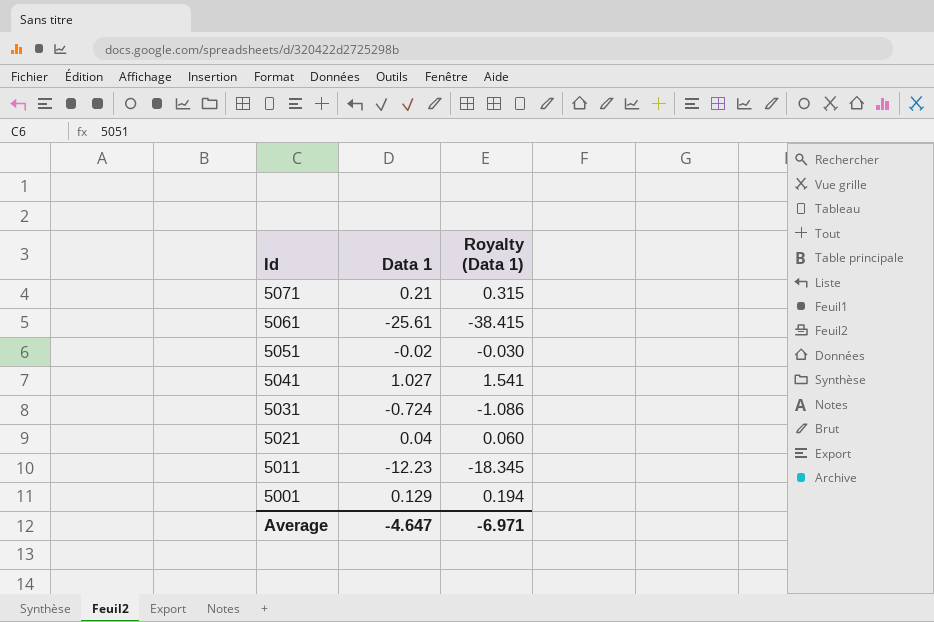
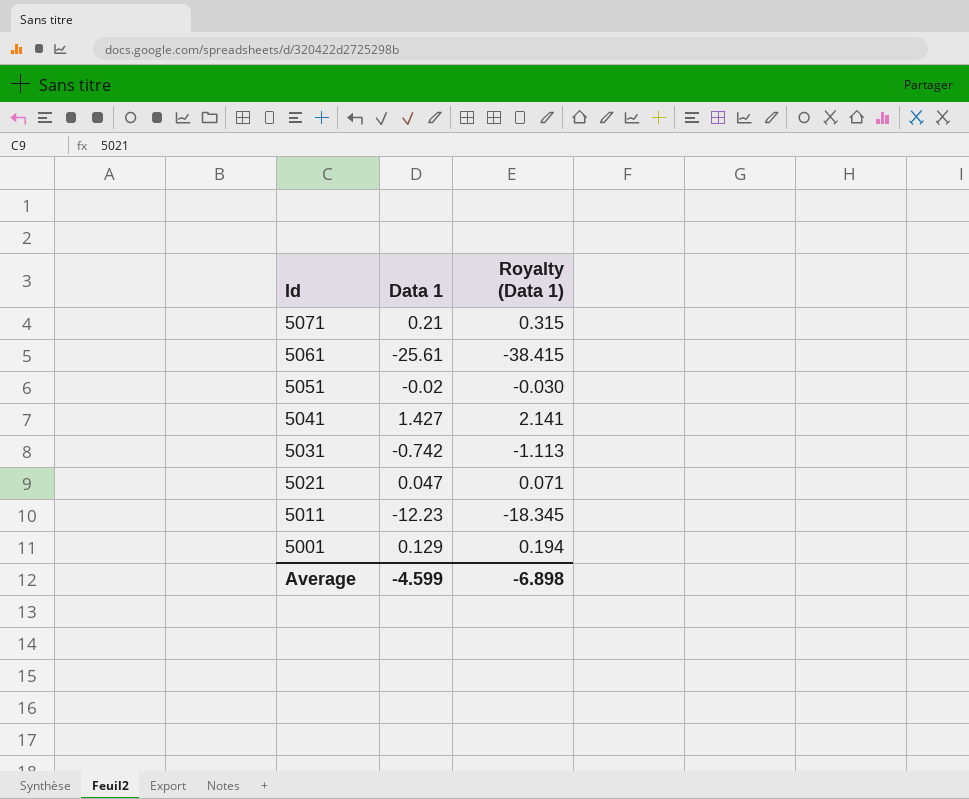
5041 | Data 1: 1.027 -> 1.427
5041 | Royalty (Data 1): 1.541 -> 2.141
5031 | Data 1: -0.724 -> -0.742
5031 | Royalty (Data 1): -1.086 -> -1.113
5021 | Data 1: 0.04 -> 0.047
5021 | Royalty (Data 1): 0.060 -> 0.071
Average | Data 1: -4.647 -> -4.599
Average | Royalty (Data 1): -6.971 -> -6.898

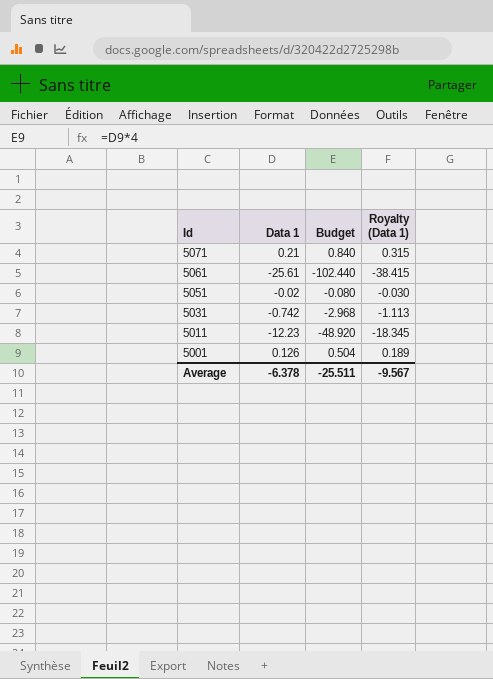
column Budget | formula: none -> [Data 1] * 4
row 5041: 1.427 | 2.141 -> none
row 5021: 0.047 | 0.071 -> none
5001 | Data 1: 0.129 -> 0.126
5001 | Royalty (Data 1): 0.194 -> 0.189
Average | Data 1: -4.599 -> -6.378
Average | Royalty (Data 1): -6.898 -> -9.567

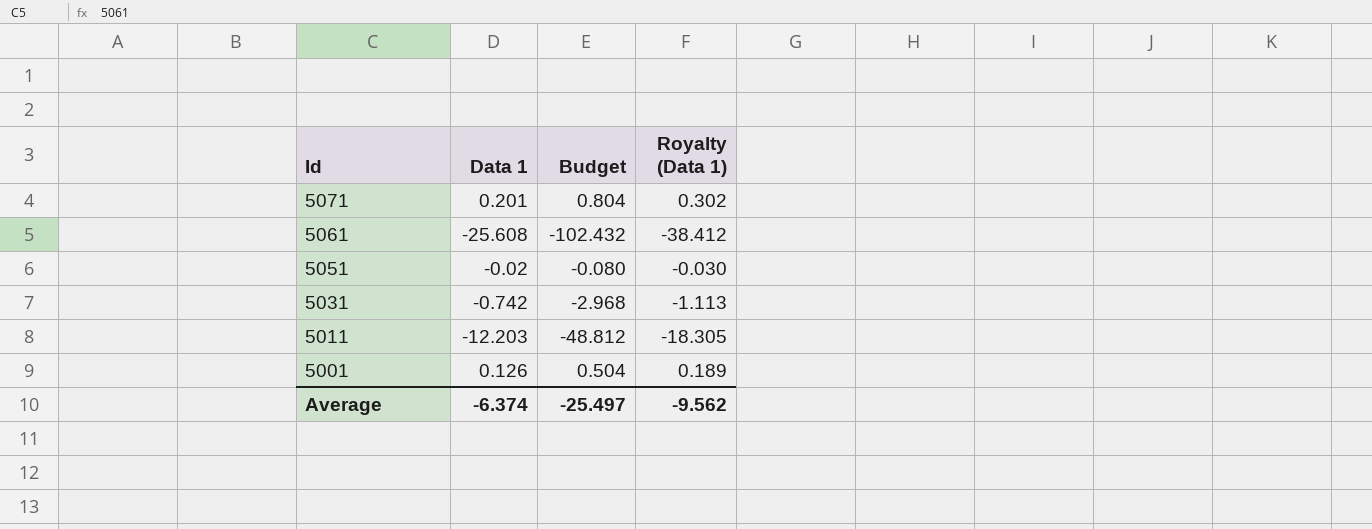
5071 | Data 1: 0.21 -> 0.201
5071 | Budget: 0.840 -> 0.804
5071 | Royalty (Data 1): 0.315 -> 0.302
5061 | Data 1: -25.61 -> -25.608
5061 | Budget: -102.440 -> -102.432
5061 | Royalty (Data 1): -38.415 -> -38.412
5011 | Data 1: -12.23 -> -12.203
5011 | Budget: -48.920 -> -48.812
5011 | Royalty (Data 1): -18.345 -> -18.305
Average | Data 1: -6.378 -> -6.374
Average | Budget: -25.511 -> -25.497
Average | Royalty (Data 1): -9.567 -> -9.562

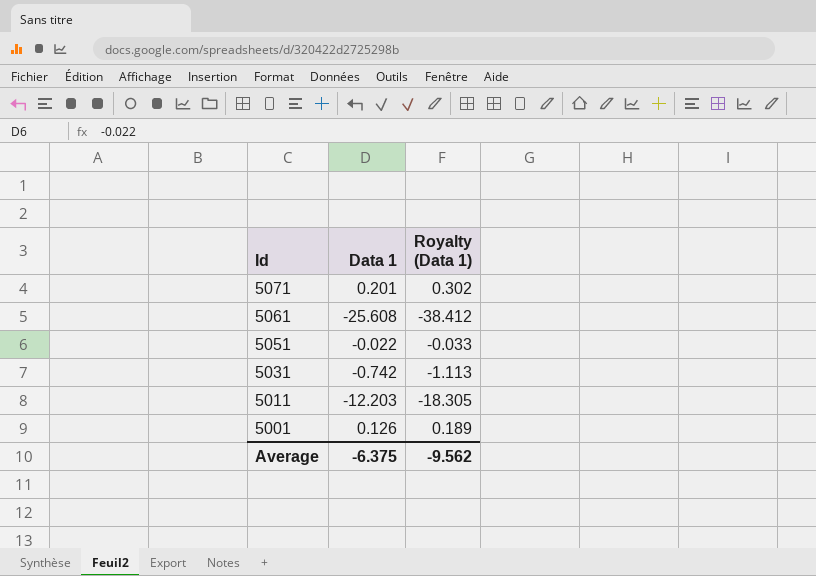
column Budget | formula: [Data 1] * 4 -> none
5051 | Data 1: -0.02 -> -0.022
5051 | Royalty (Data 1): -0.030 -> -0.033
Average | Data 1: -6.374 -> -6.375

